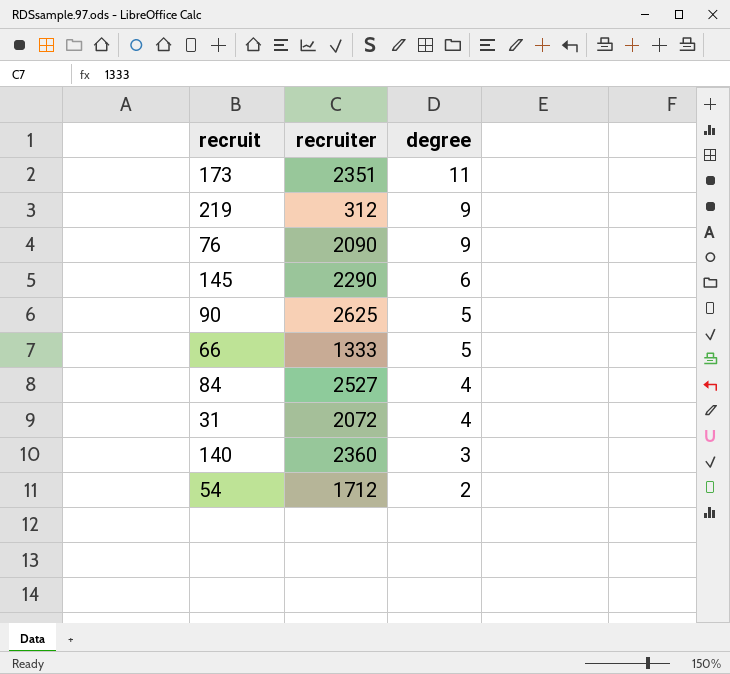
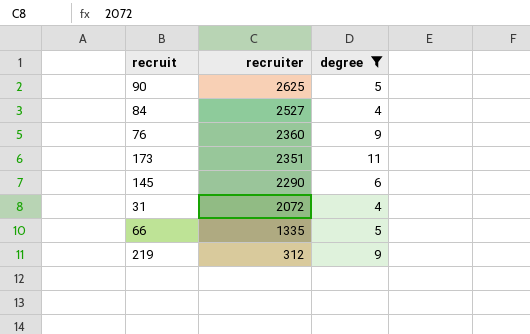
filter: none -> degree >= 4
row order: degree descending -> recruiter descending
76 | recruiter: 2090 -> 2360
66 | recruiter: 1333 -> 1335

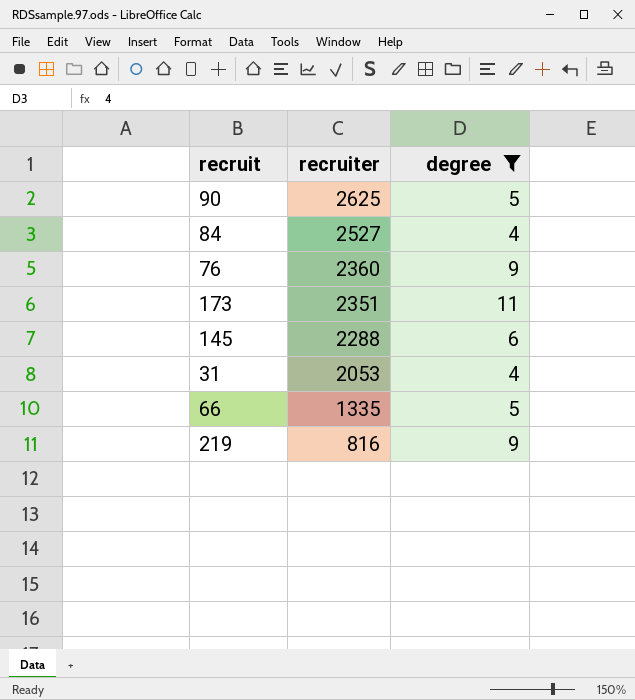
145 | recruiter: 2290 -> 2288
31 | recruiter: 2072 -> 2053
219 | recruiter: 312 -> 816

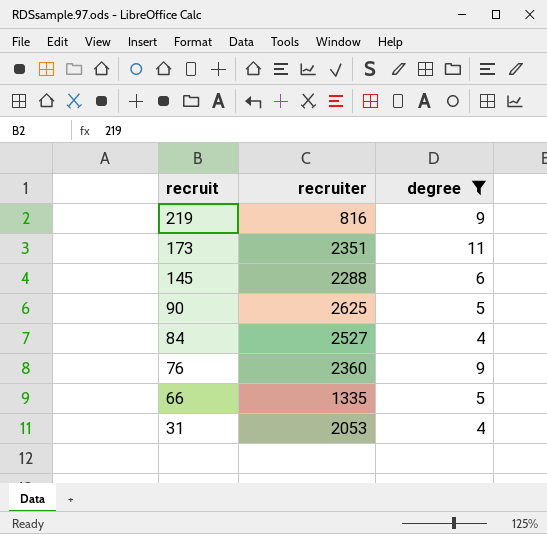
row order: recruiter descending -> recruit descending

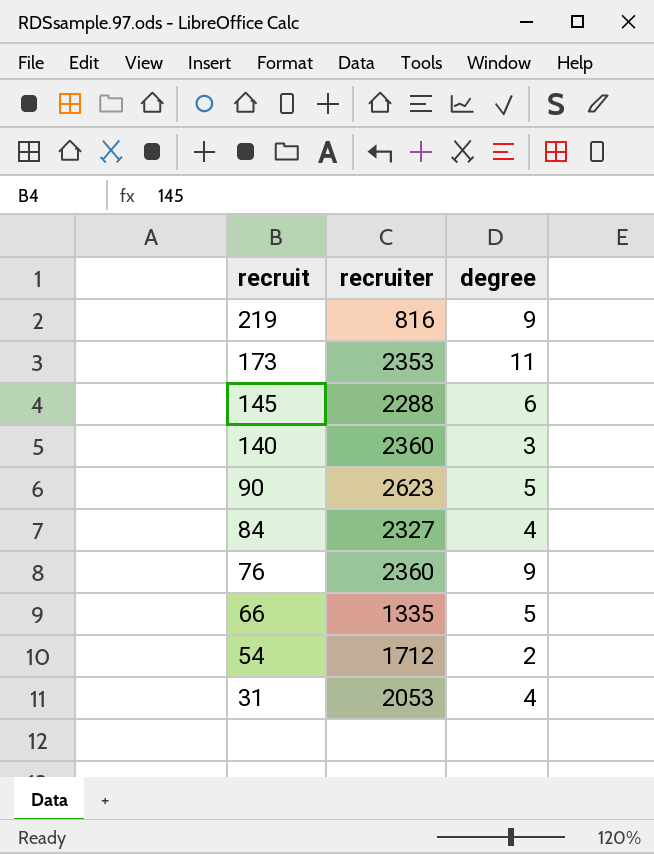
filter: degree >= 4 -> none
173 | recruiter: 2351 -> 2353
90 | recruiter: 2625 -> 2623
84 | recruiter: 2527 -> 2327

